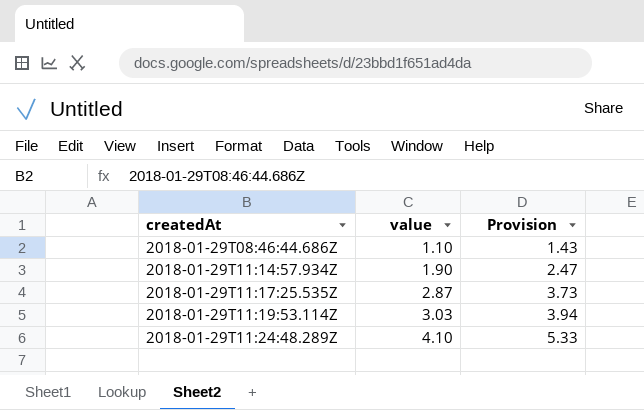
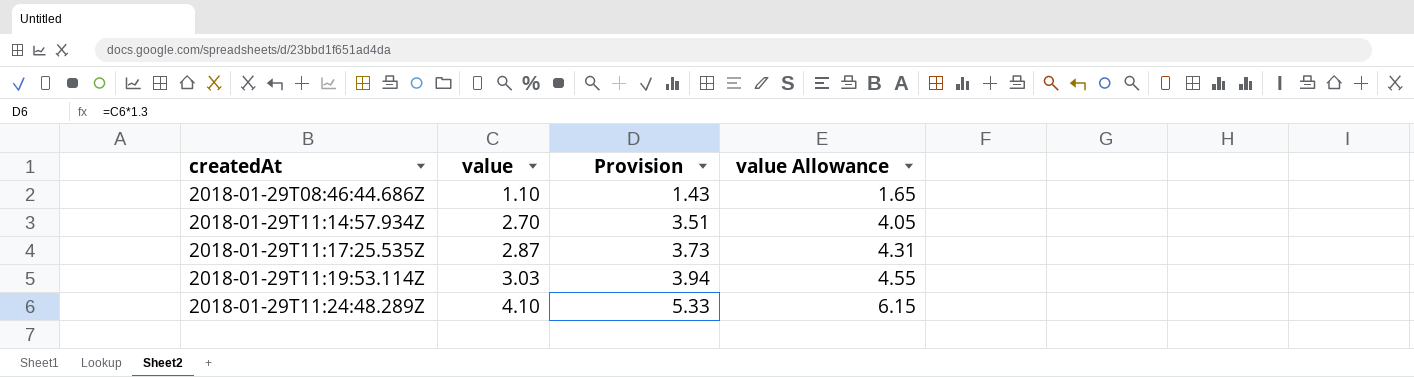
column value Allowance | formula: none -> [value] * 1.5
2018-01-29T11:14:57.934Z | value: 1.90 -> 2.70
2018-01-29T11:14:57.934Z | Provision: 2.47 -> 3.51

